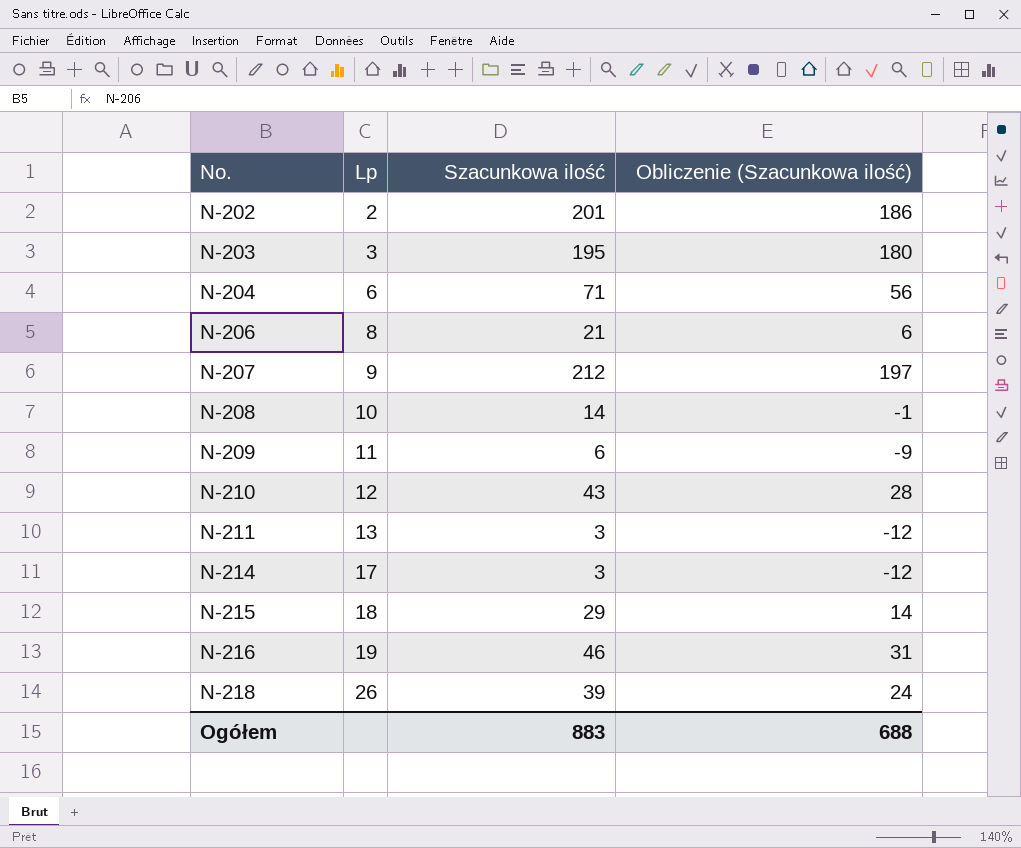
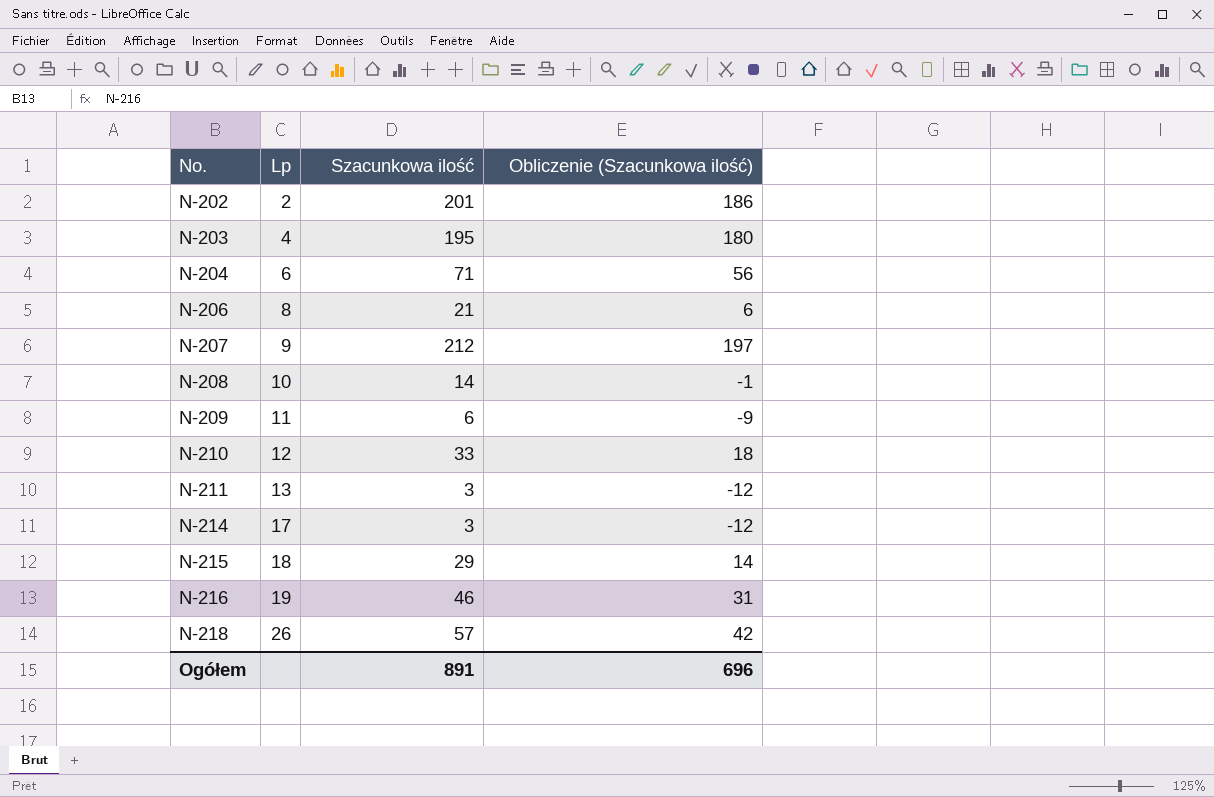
N-203 | Lp: 3 -> 4
N-210 | Szacunkowa ilość: 43 -> 33
N-210 | Obliczenie (Szacunkowa ilość): 28 -> 18
N-218 | Szacunkowa ilość: 39 -> 57
N-218 | Obliczenie (Szacunkowa ilość): 24 -> 42
Ogółem | Szacunkowa ilość: 883 -> 891
Ogółem | Obliczenie (Szacunkowa ilość): 688 -> 696

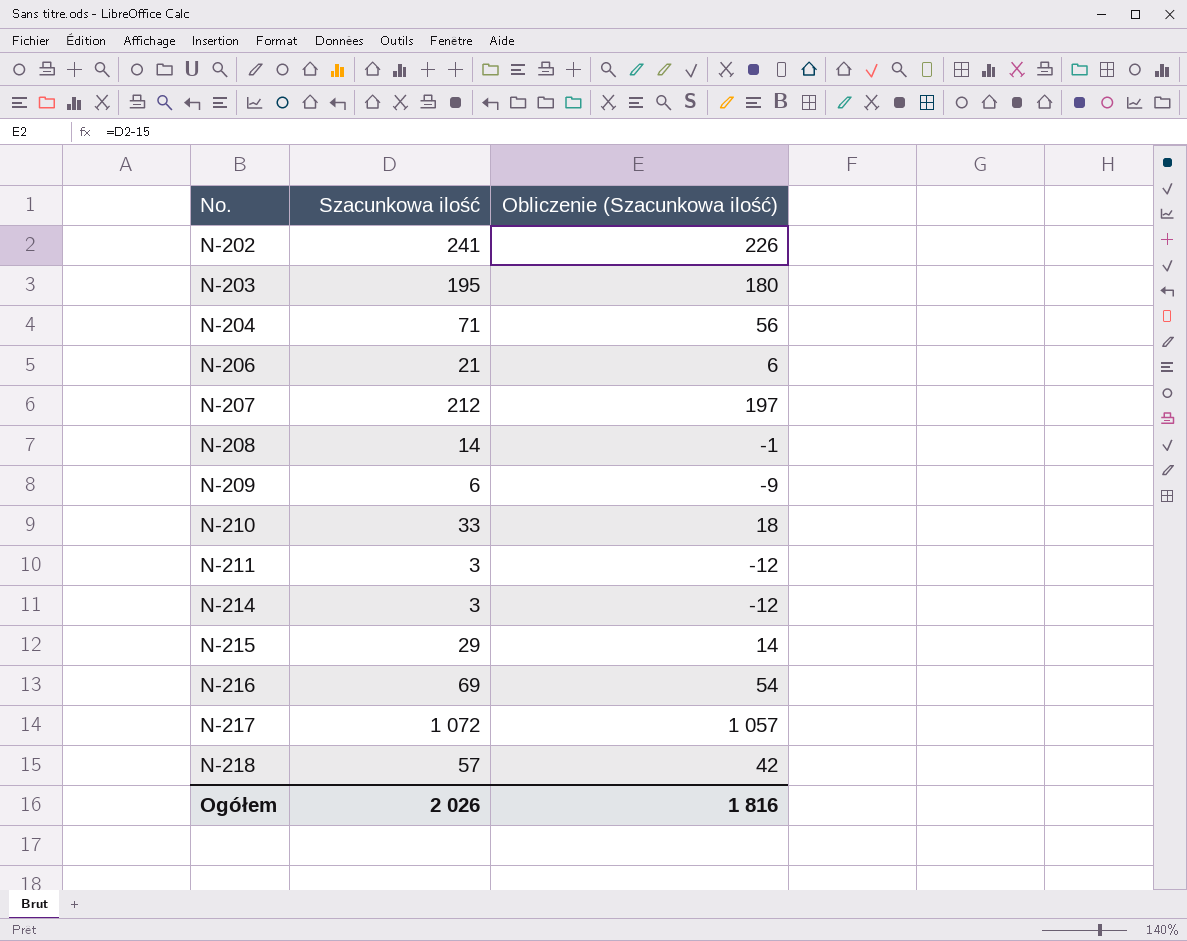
column Lp | position: 2 -> none
N-202 | Szacunkowa ilość: 201 -> 241
N-202 | Obliczenie (Szacunkowa ilość): 186 -> 226
N-216 | Szacunkowa ilość: 46 -> 69
N-216 | Obliczenie (Szacunkowa ilość): 31 -> 54
row N-217: none -> 1 072 | 1 057
Ogółem | Szacunkowa ilość: 891 -> 2 026
Ogółem | Obliczenie (Szacunkowa ilość): 696 -> 1 816

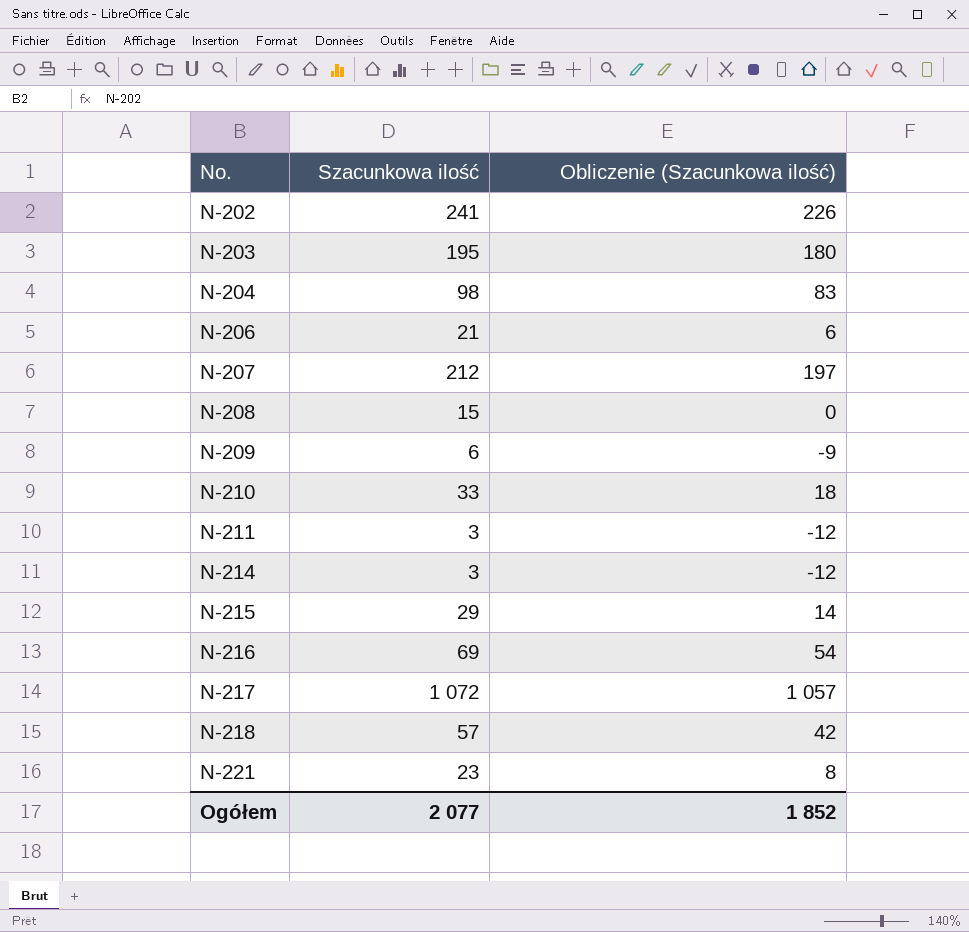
N-204 | Szacunkowa ilość: 71 -> 98
N-204 | Obliczenie (Szacunkowa ilość): 56 -> 83
N-208 | Szacunkowa ilość: 14 -> 15
N-208 | Obliczenie (Szacunkowa ilość): -1 -> 0
row N-221: none -> 23 | 8
Ogółem | Szacunkowa ilość: 2 026 -> 2 077
Ogółem | Obliczenie (Szacunkowa ilość): 1 816 -> 1 852

